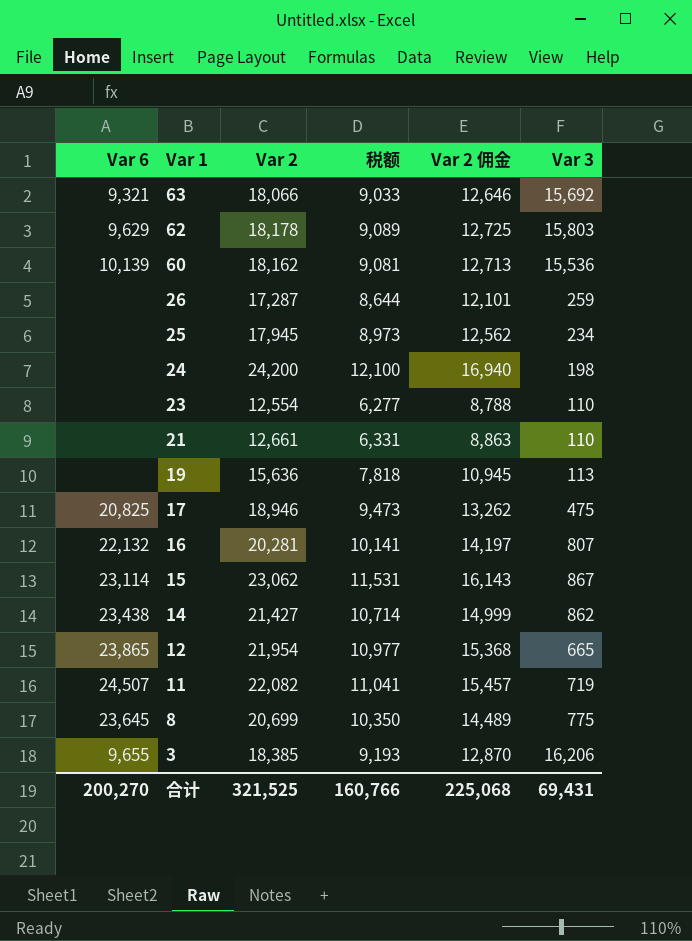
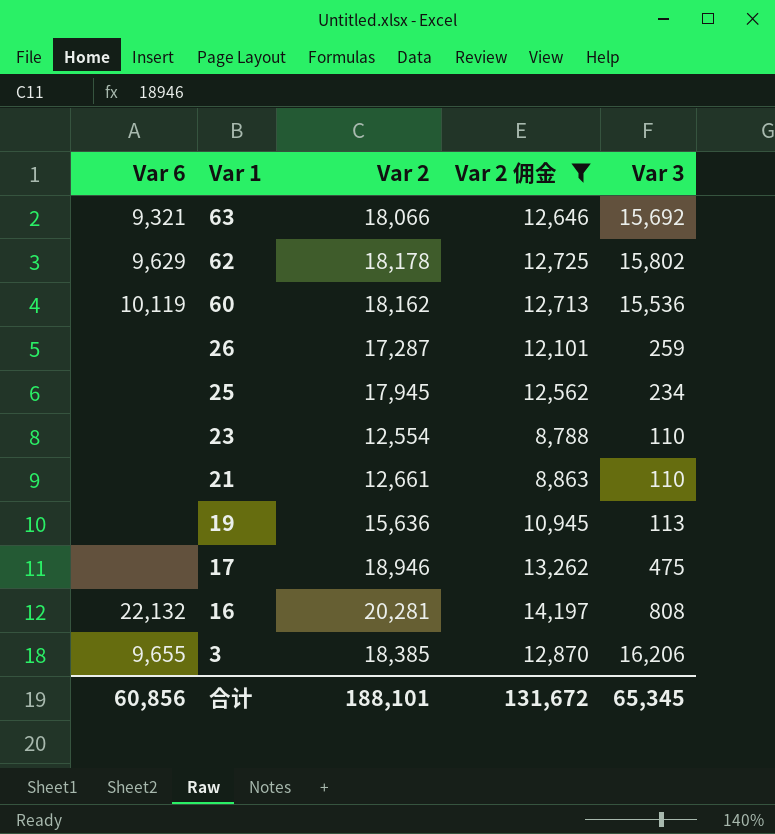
filter: none -> Var 2 佣金 <= 14,197
column 税额 | formula: [Var 2] * 0.5 -> none
62 | Var 3: 15,803 -> 15,802
60 | Var 6: 10,139 -> 10,119
17 | Var 6: 20,825 -> none
16 | Var 3: 807 -> 808
合计 | Var 6: 200,270 -> 60,856
合计 | Var 2: 321,525 -> 188,101
合计 | Var 2 佣金: 225,068 -> 131,672
合计 | Var 3: 69,431 -> 65,345

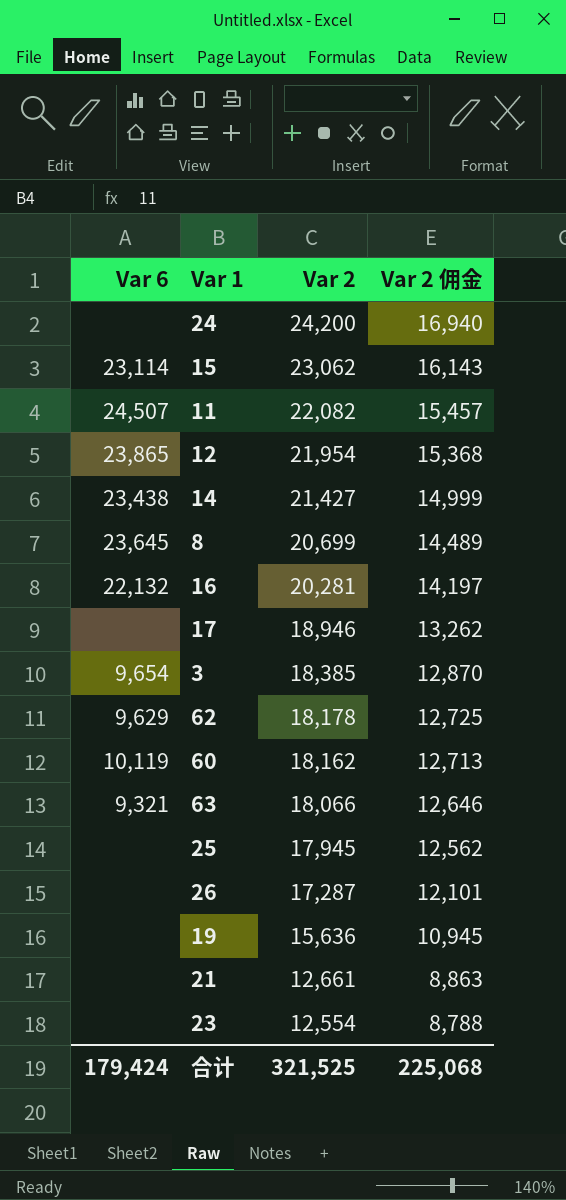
filter: Var 2 佣金 <= 14,197 -> none
row order: Var 1 descending -> Var 2 descending
column Var 3 | position: 5 -> none
3 | Var 6: 9,655 -> 9,654
合计 | Var 6: 60,856 -> 179,424
合计 | Var 2: 188,101 -> 321,525
合计 | Var 2 佣金: 131,672 -> 225,068

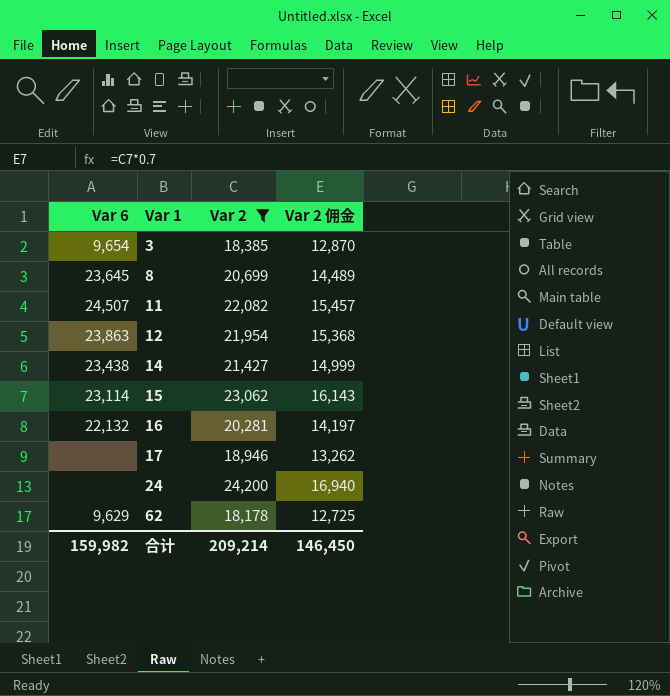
filter: none -> Var 2 >= 18,178
row order: Var 2 descending -> Var 1 ascending
12 | Var 6: 23,865 -> 23,863
合计 | Var 6: 179,424 -> 159,982
合计 | Var 2: 321,525 -> 209,214
合计 | Var 2 佣金: 225,068 -> 146,450

